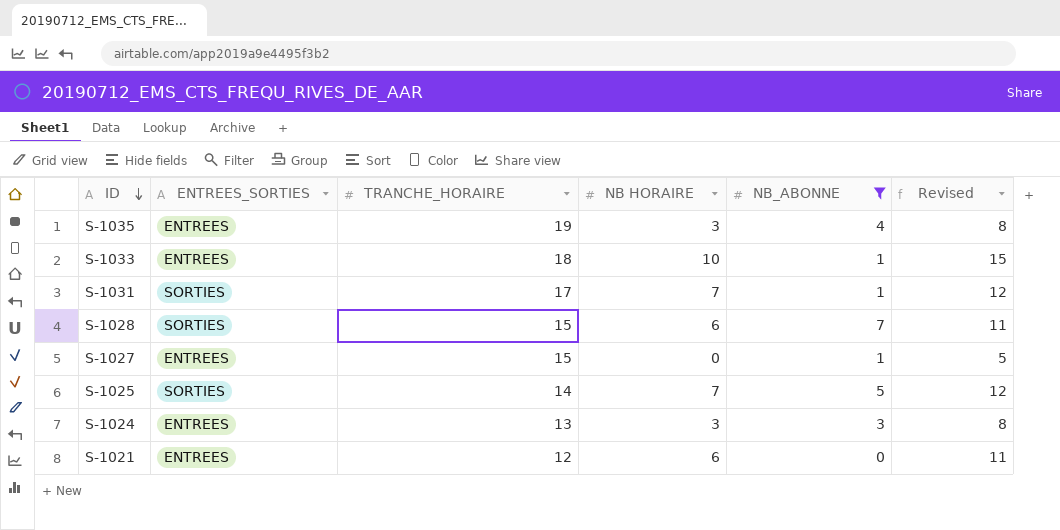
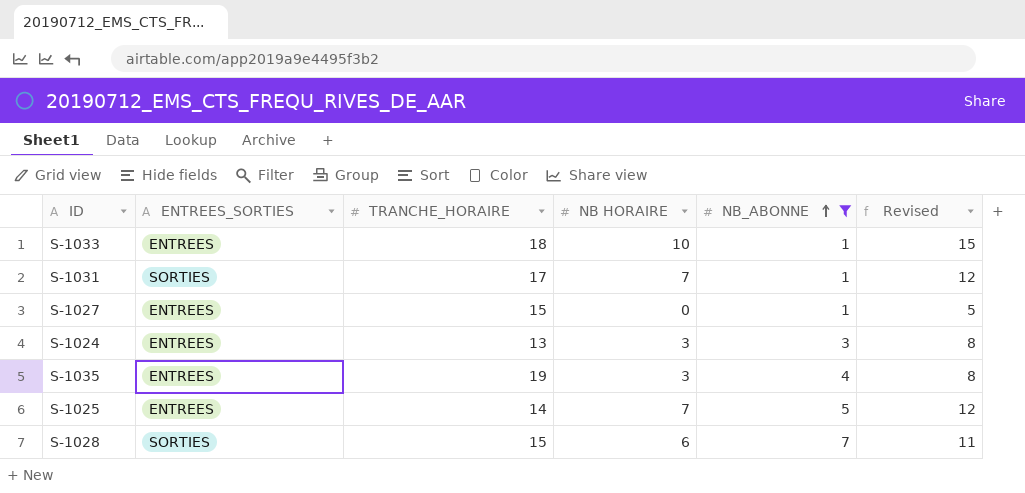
row order: ID descending -> NB_ABONNE ascending
row S-1021: ENTREES | 12 | 6 | 0 | 11 -> none
S-1025 | ENTREES_SORTIES: SORTIES -> ENTREES

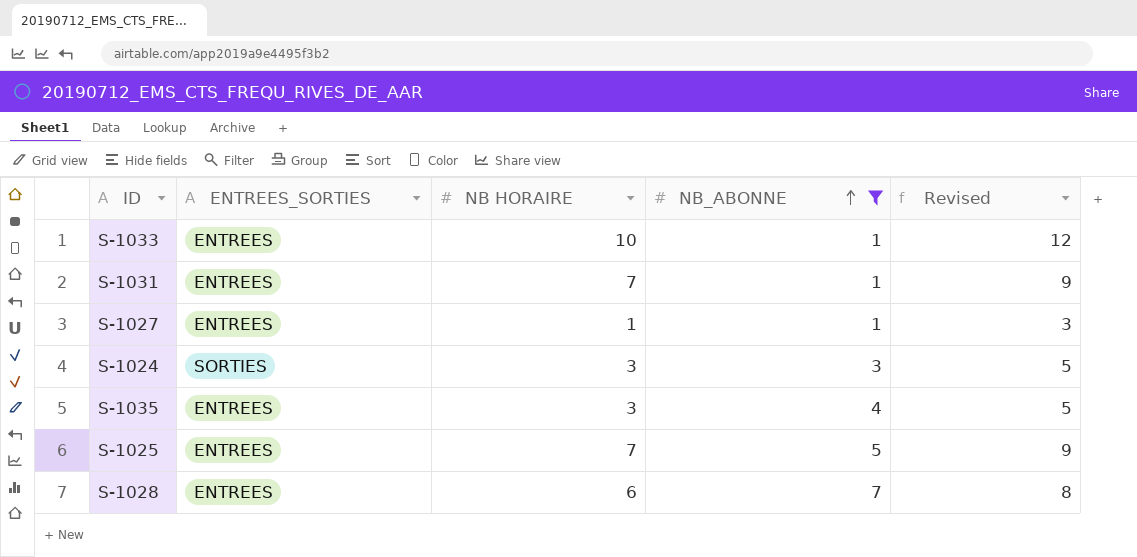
column TRANCHE_HORAIRE | position: 3 -> none
column Revised | formula: [NB HORAIRE] + 5 -> [NB HORAIRE] + 2
S-1031 | ENTREES_SORTIES: SORTIES -> ENTREES
S-1027 | NB HORAIRE: 0 -> 1
S-1024 | ENTREES_SORTIES: ENTREES -> SORTIES
S-1028 | ENTREES_SORTIES: SORTIES -> ENTREES

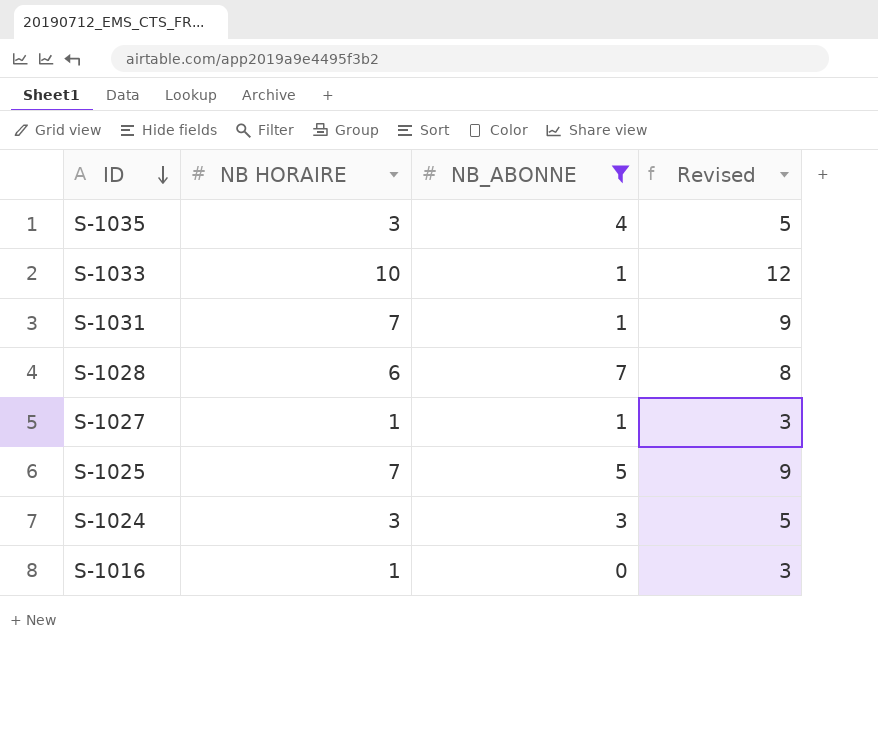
row order: NB_ABONNE ascending -> ID descending
column ENTREES_SORTIES | position: 2 -> none
row S-1016: none -> 1 | 0 | 3

